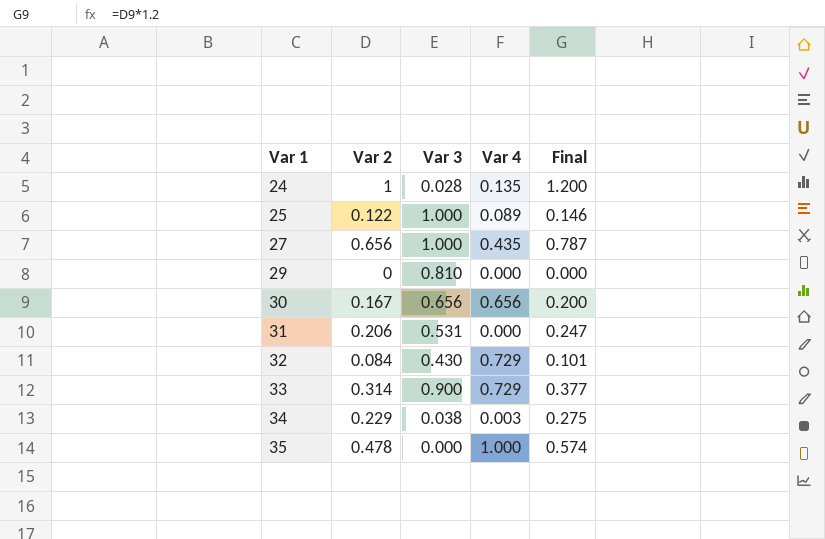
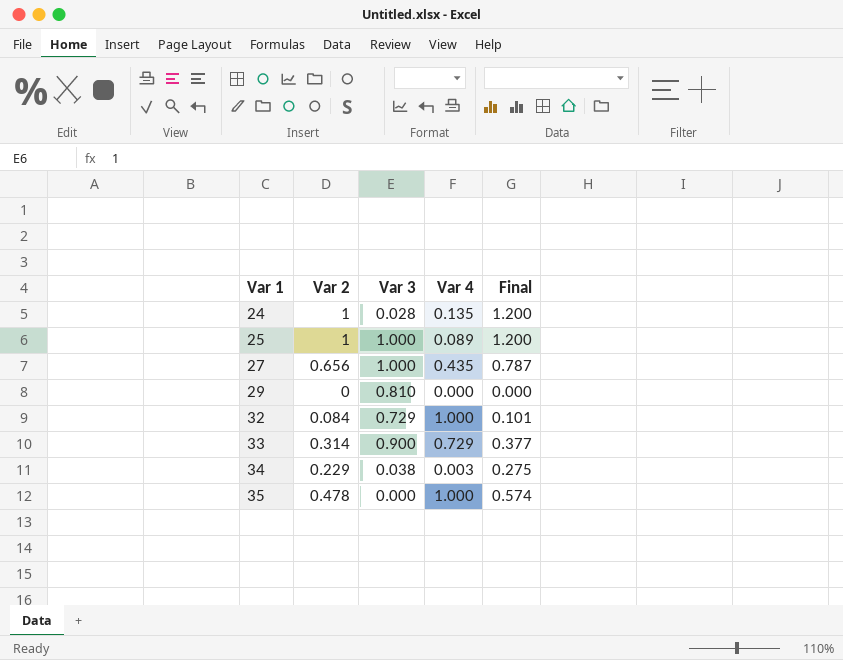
row 30: 0.167 | 0.656 | 0.656 | 0.200 -> none
row 31: 0.206 | 0.531 | 0.000 | 0.247 -> none
25 | Var 2: 0.122 -> 1
25 | Final: 0.146 -> 1.200
32 | Var 3: 0.430 -> 0.729
32 | Var 4: 0.729 -> 1.000

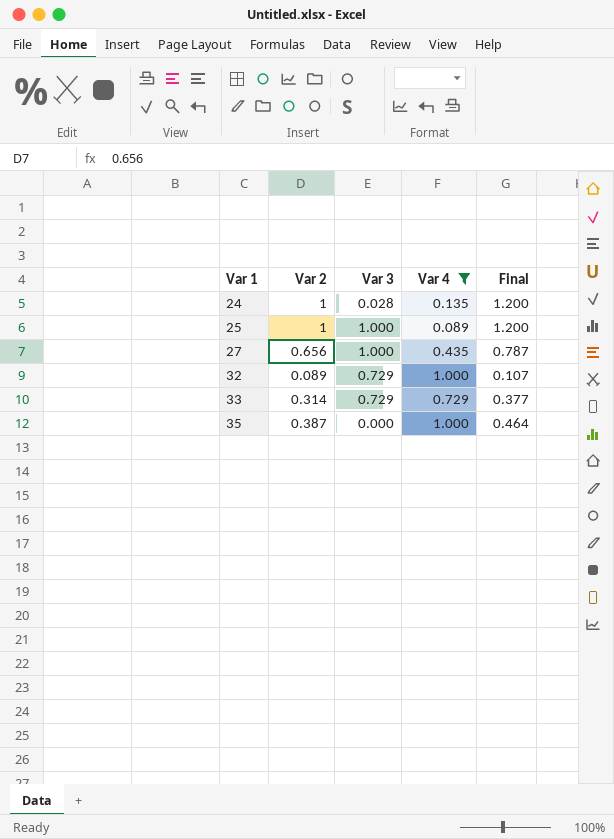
filter: none -> Var 4 >= 0.089
32 | Var 2: 0.084 -> 0.089
32 | Final: 0.101 -> 0.107
33 | Var 3: 0.900 -> 0.729
35 | Var 2: 0.478 -> 0.387
35 | Final: 0.574 -> 0.464

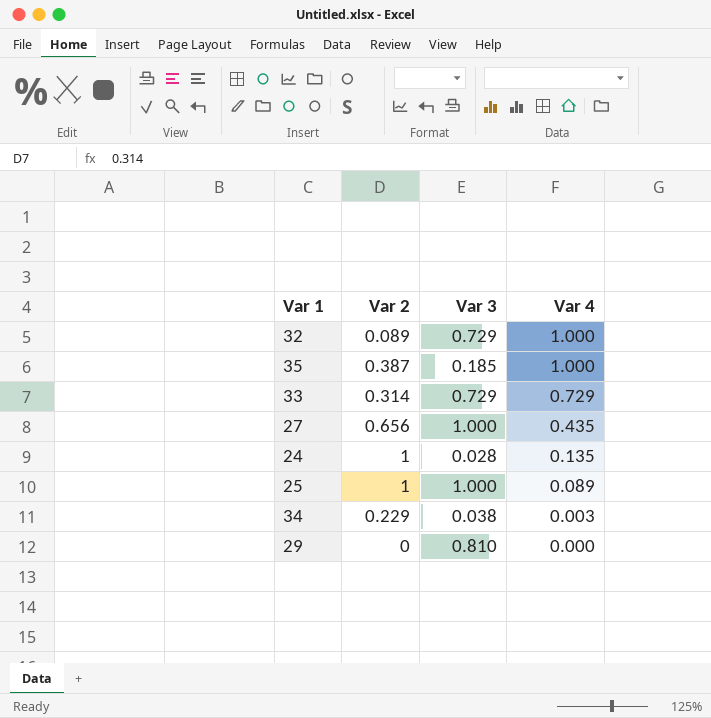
filter: Var 4 >= 0.089 -> none
row order: Var 1 ascending -> Var 4 descending
column Final | formula: [Var 2] * 1.2 -> none
35 | Var 3: 0.000 -> 0.185

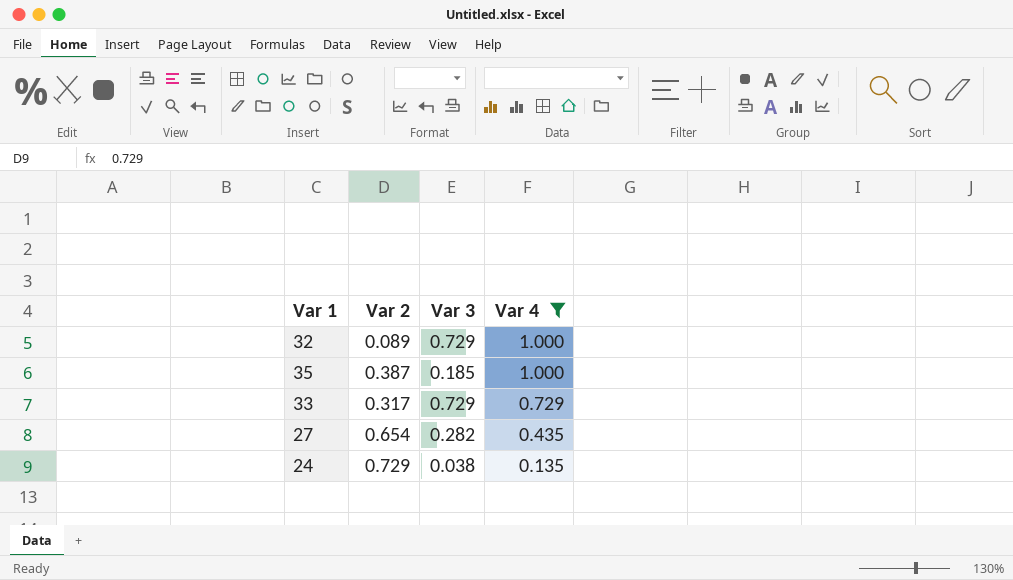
filter: none -> Var 4 >= 0.135
33 | Var 2: 0.314 -> 0.317
27 | Var 2: 0.656 -> 0.654
27 | Var 3: 1.000 -> 0.282
24 | Var 2: 1 -> 0.729
24 | Var 3: 0.028 -> 0.038

